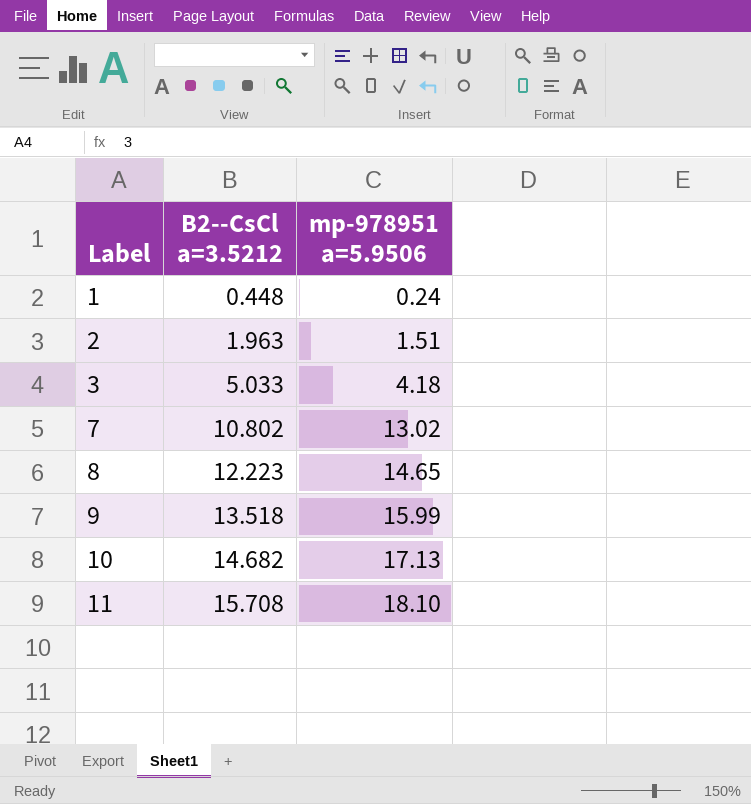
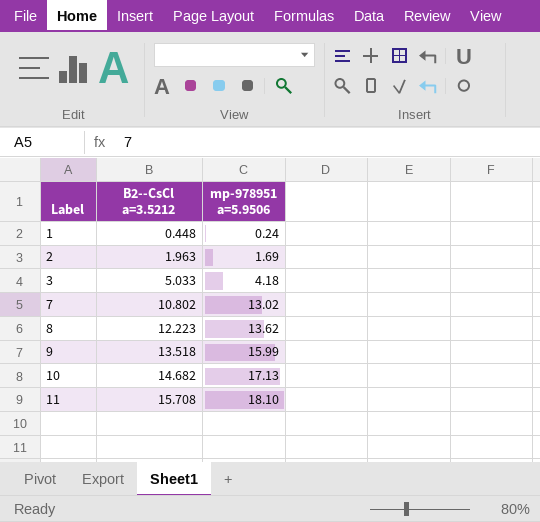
2 | mp-978951 a=5.9506: 1.51 -> 1.69
8 | mp-978951 a=5.9506: 14.65 -> 13.62

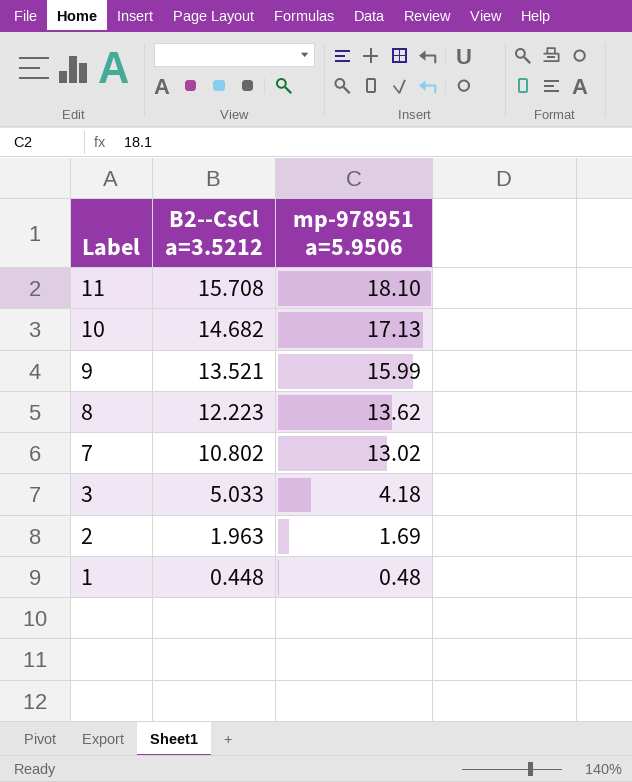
row order: Label ascending -> Label descending
9 | B2--CsCl a=3.5212: 13.518 -> 13.521
1 | mp-978951 a=5.9506: 0.24 -> 0.48

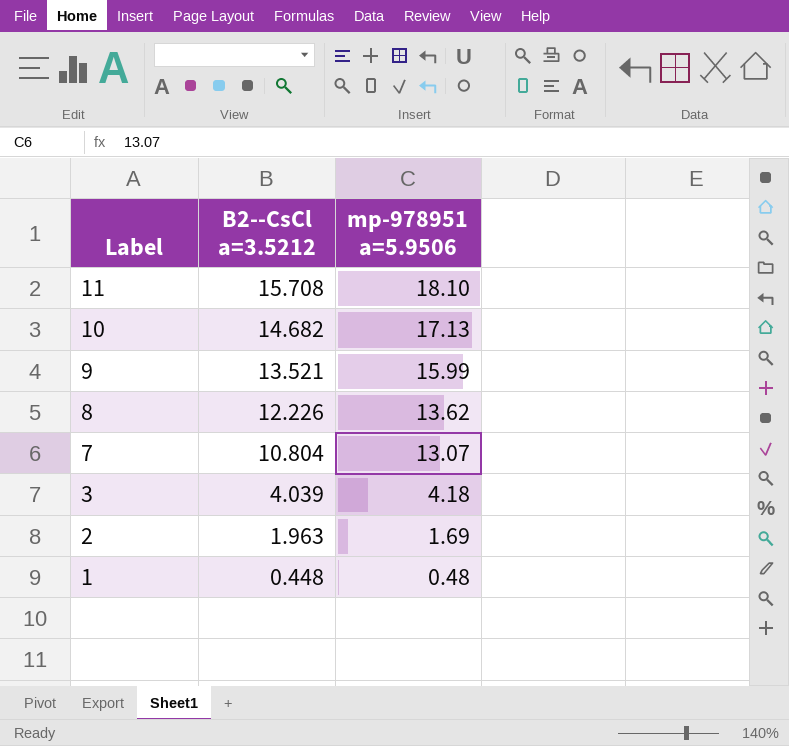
8 | B2--CsCl a=3.5212: 12.223 -> 12.226
7 | B2--CsCl a=3.5212: 10.802 -> 10.804
7 | mp-978951 a=5.9506: 13.02 -> 13.07
3 | B2--CsCl a=3.5212: 5.033 -> 4.039

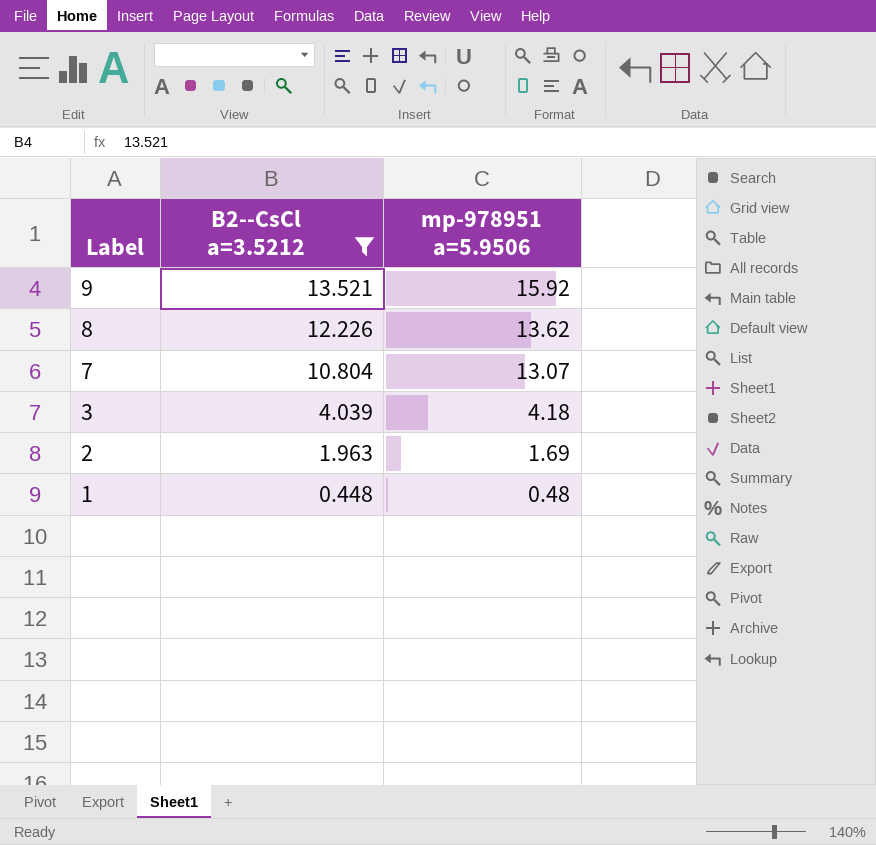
filter: none -> B2--CsCl a=3.5212 <= 13.521
9 | mp-978951 a=5.9506: 15.99 -> 15.92

